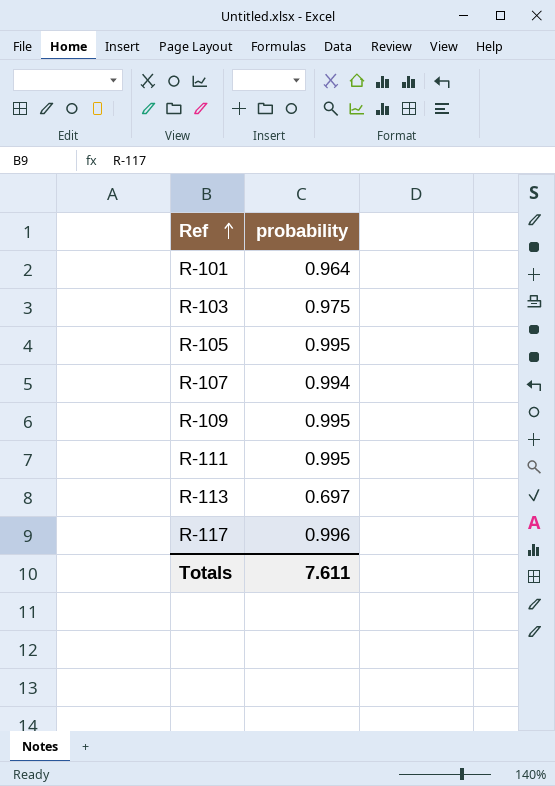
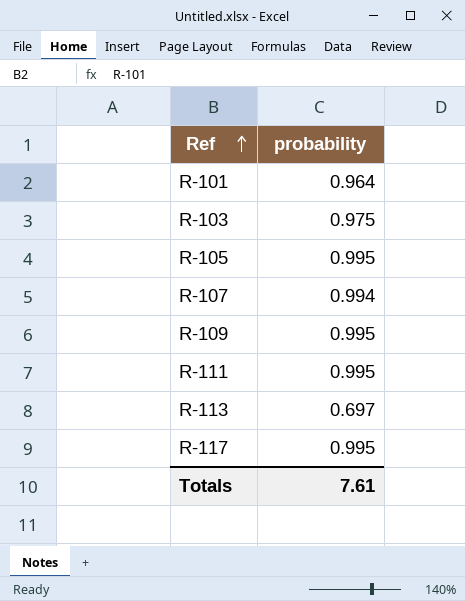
R-117 | probability: 0.996 -> 0.995
Totals | probability: 7.611 -> 7.61

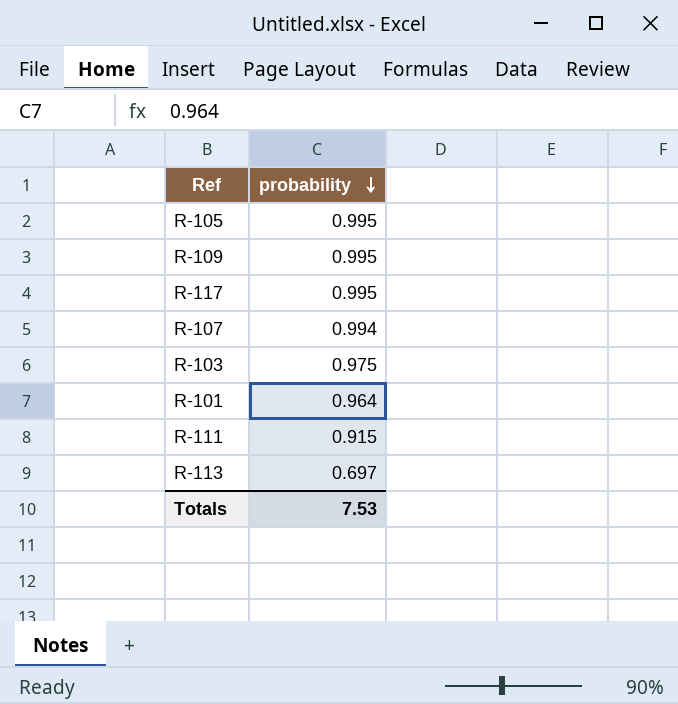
row order: Ref ascending -> probability descending
R-111 | probability: 0.995 -> 0.915
Totals | probability: 7.61 -> 7.53

